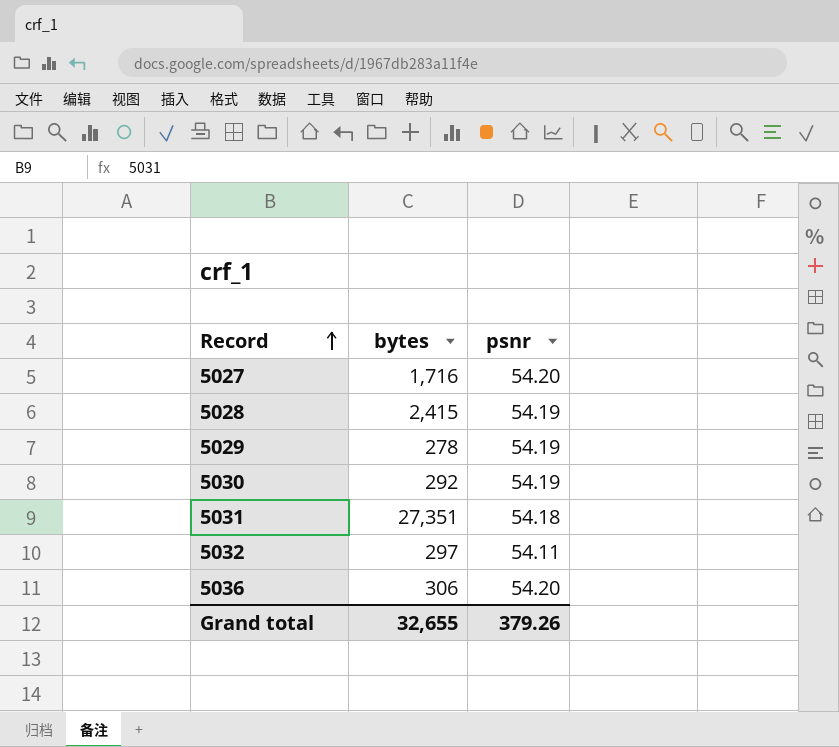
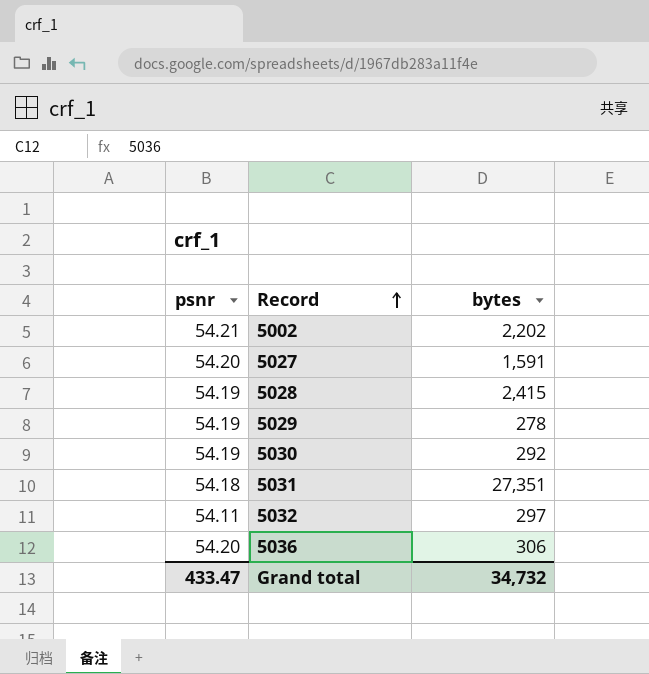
column psnr | position: 3 -> 1
row 5002: none -> 54.21 | 2,202
5027 | bytes: 1,716 -> 1,591
Grand total | psnr: 379.26 -> 433.47
Grand total | bytes: 32,655 -> 34,732

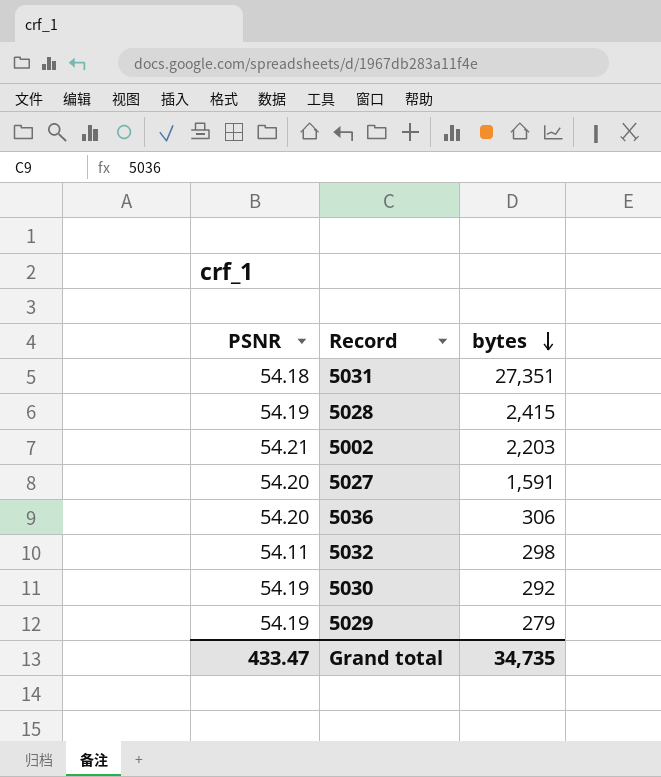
row order: Record ascending -> bytes descending
column name: psnr -> PSNR
5002 | bytes: 2,202 -> 2,203
5032 | bytes: 297 -> 298
5029 | bytes: 278 -> 279
Grand total | bytes: 34,732 -> 34,735

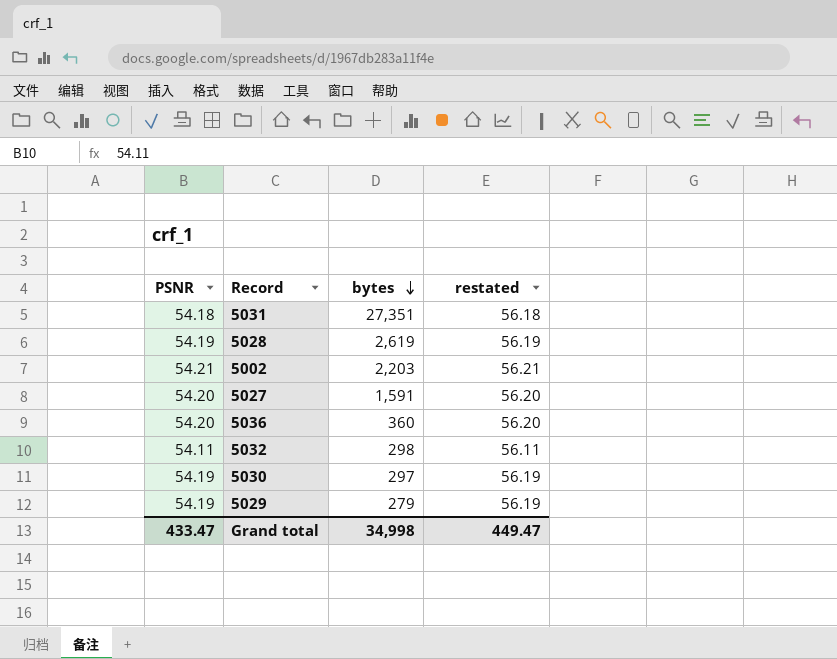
column restated | formula: none -> [PSNR] + 2
5028 | bytes: 2,415 -> 2,619
5036 | bytes: 306 -> 360
5030 | bytes: 292 -> 297
Grand total | bytes: 34,735 -> 34,998

